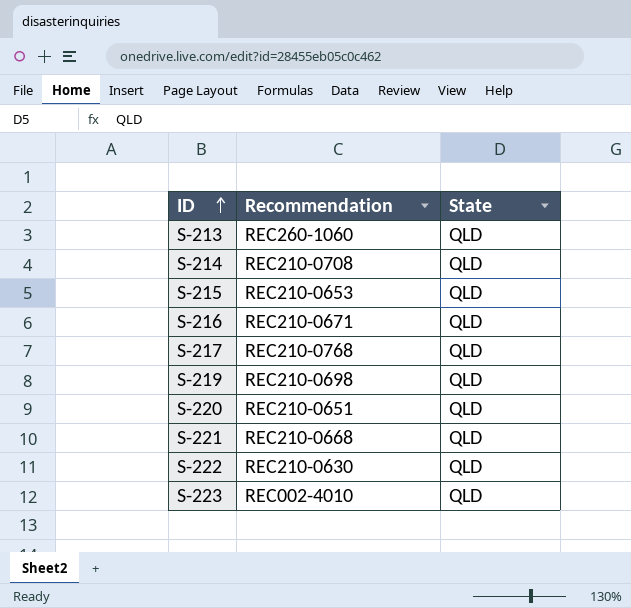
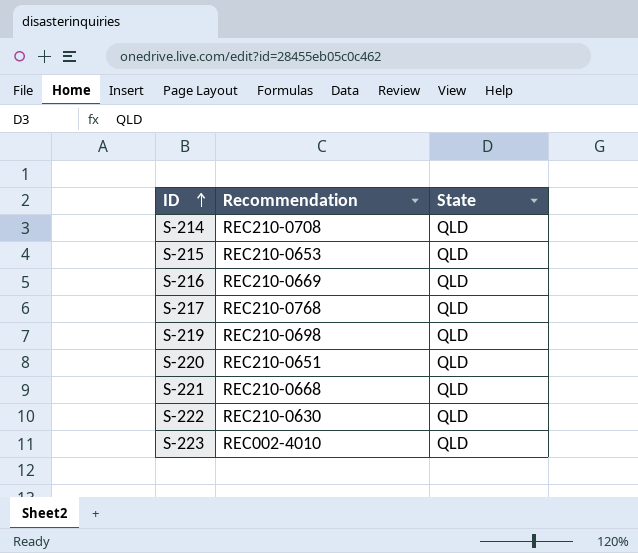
row S-213: REC260-1060 | QLD -> none
S-216 | Recommendation: REC210-0671 -> REC210-0669

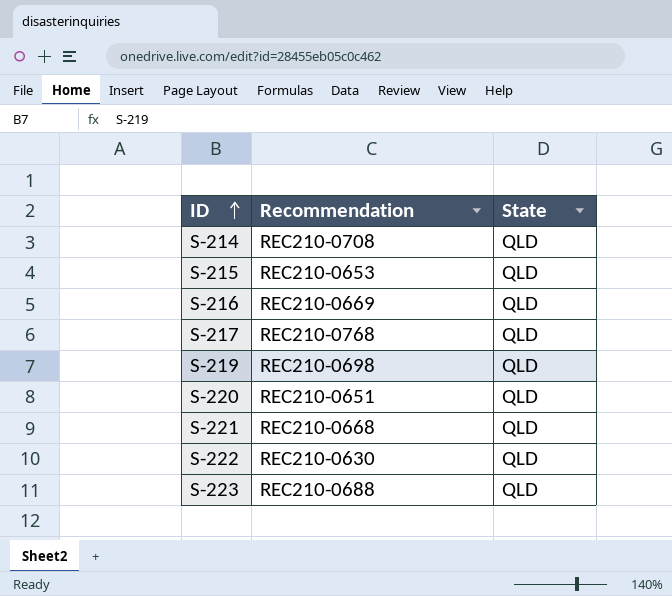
S-223 | Recommendation: REC002-4010 -> REC210-0688

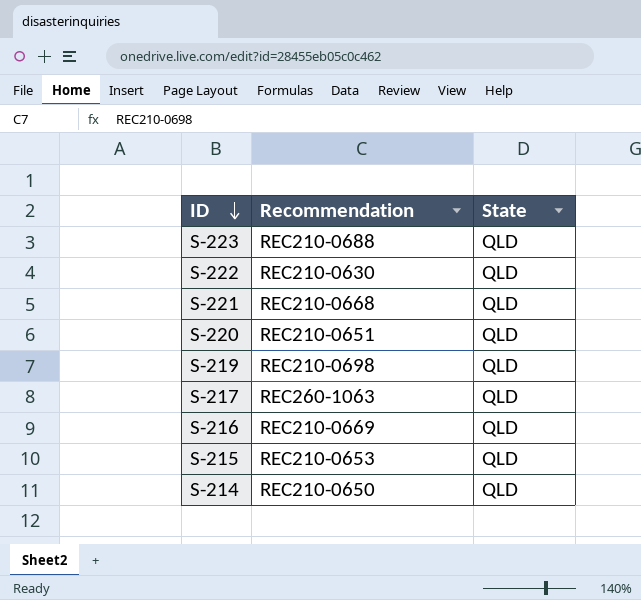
row order: ID ascending -> ID descending
S-217 | Recommendation: REC210-0768 -> REC260-1063
S-214 | Recommendation: REC210-0708 -> REC210-0650

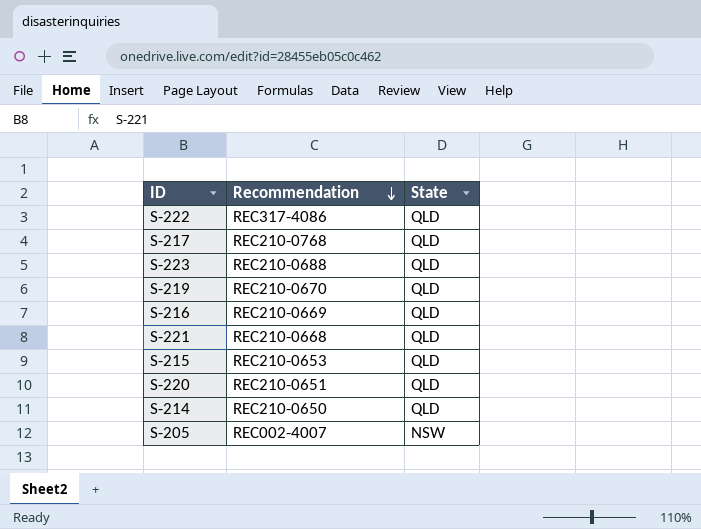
row order: ID descending -> Recommendation descending
S-222 | Recommendation: REC210-0630 -> REC317-4086
S-217 | Recommendation: REC260-1063 -> REC210-0768
S-219 | Recommendation: REC210-0698 -> REC210-0670
row S-205: none -> REC002-4007 | NSW

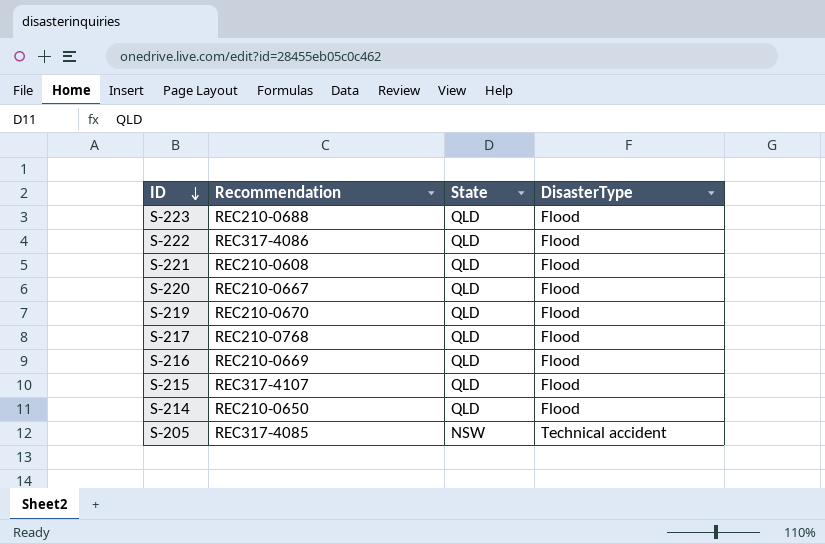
row order: Recommendation descending -> ID descending
column DisasterType | position: none -> 4
S-221 | Recommendation: REC210-0668 -> REC210-0608
S-220 | Recommendation: REC210-0651 -> REC210-0667
S-215 | Recommendation: REC210-0653 -> REC317-4107
S-205 | Recommendation: REC002-4007 -> REC317-4085

